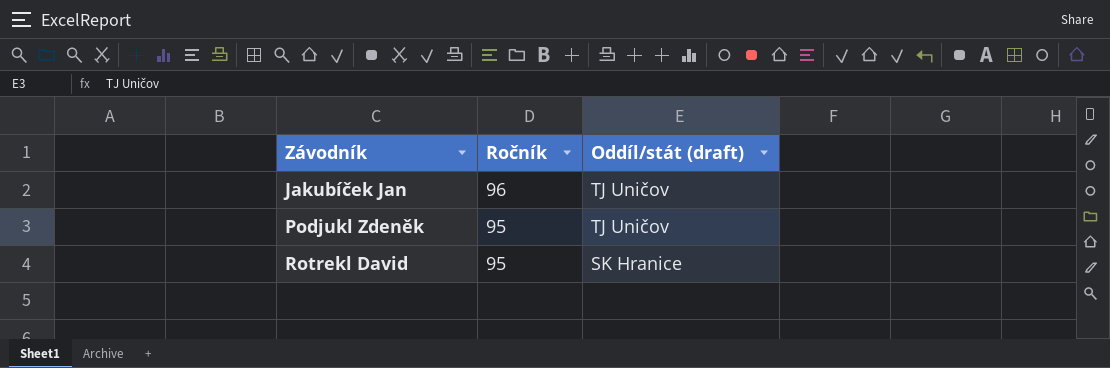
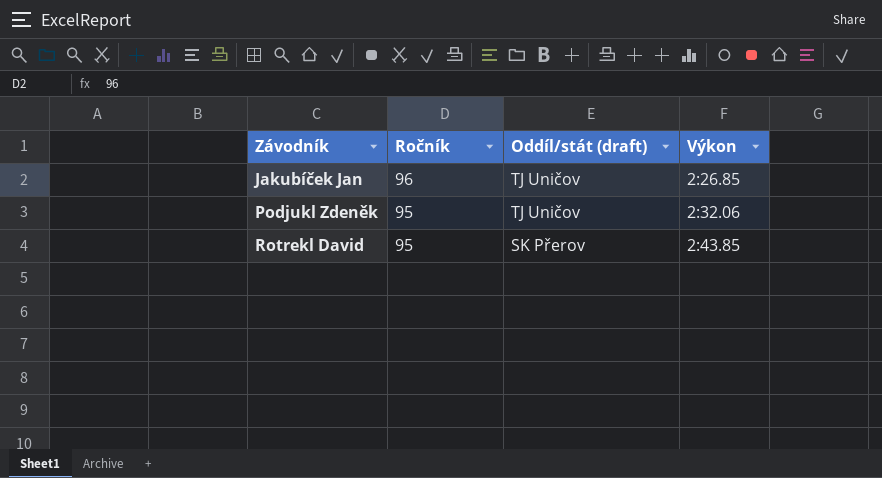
column Výkon | position: none -> 4
Rotrekl David | Oddíl/stát (draft): SK Hranice -> SK Přerov

